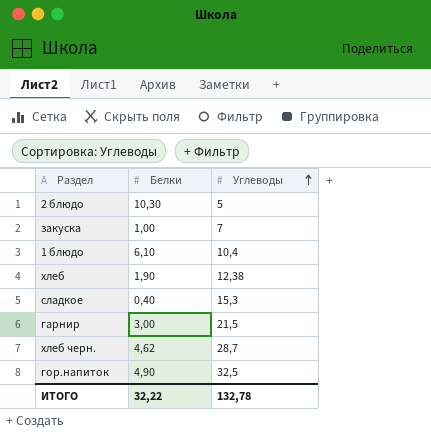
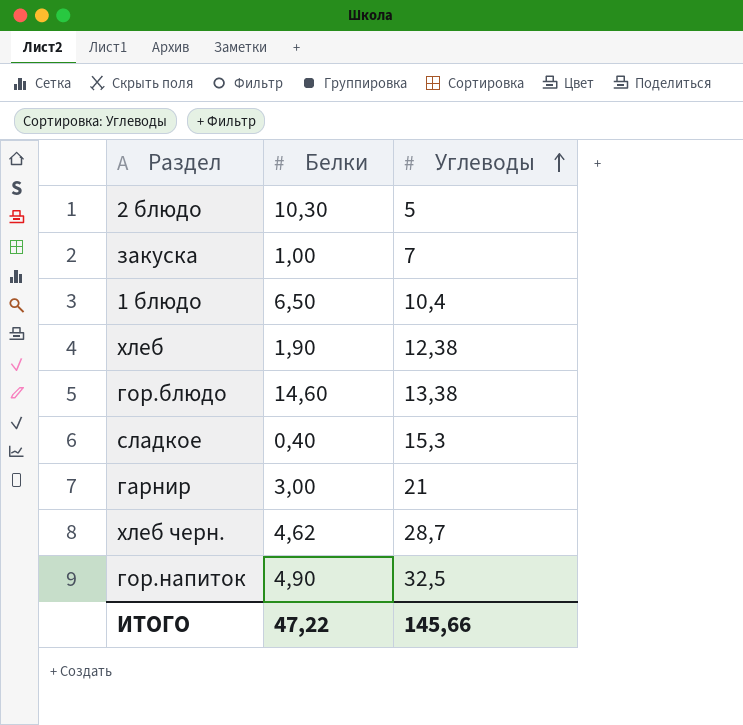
1 блюдо | Белки: 6,10 -> 6,50
row гор.блюдо: none -> 14,60 | 13,38
гарнир | Углеводы: 21,5 -> 21
ИТОГО | Белки: 32,22 -> 47,22
ИТОГО | Углеводы: 132,78 -> 145,66

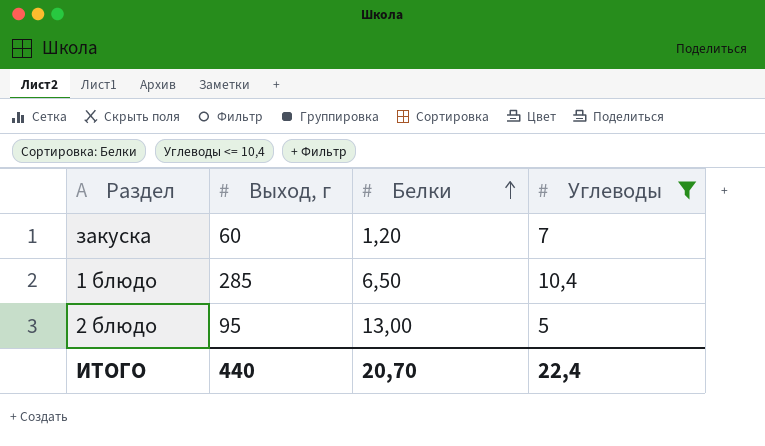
filter: none -> Углеводы <= 10,4
row order: Углеводы ascending -> Белки ascending
column Выход, г | position: none -> 2
закуска | Белки: 1,00 -> 1,20
2 блюдо | Белки: 10,30 -> 13,00
ИТОГО | Белки: 47,22 -> 20,70
ИТОГО | Углеводы: 145,66 -> 22,4

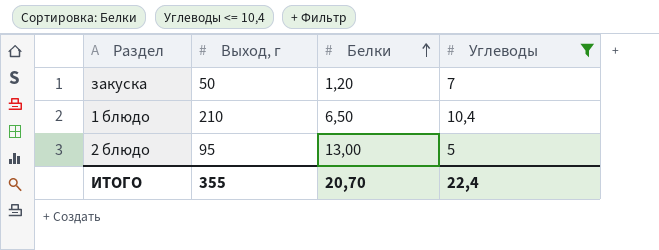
закуска | Выход, г: 60 -> 50
1 блюдо | Выход, г: 285 -> 210
ИТОГО | Выход, г: 440 -> 355

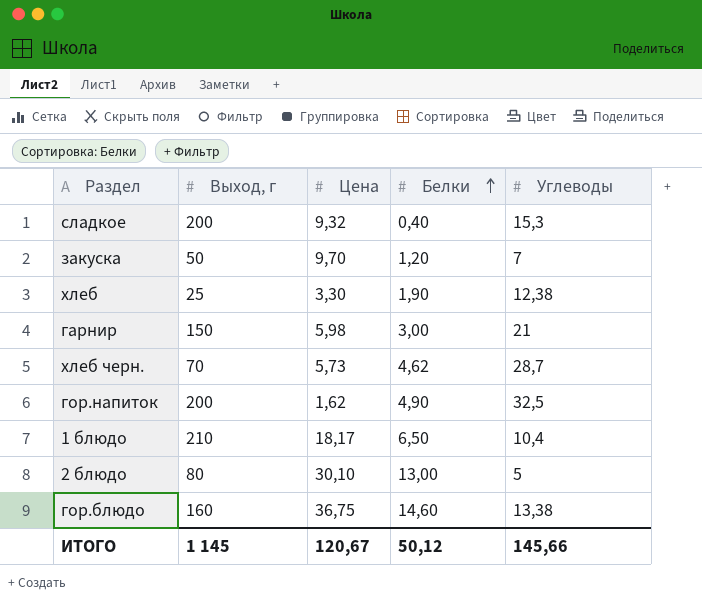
filter: Углеводы <= 10,4 -> none
column Цена | position: none -> 3
2 блюдо | Выход, г: 95 -> 80
ИТОГО | Выход, г: 355 -> 1 145
ИТОГО | Белки: 20,70 -> 50,12
ИТОГО | Углеводы: 22,4 -> 145,66

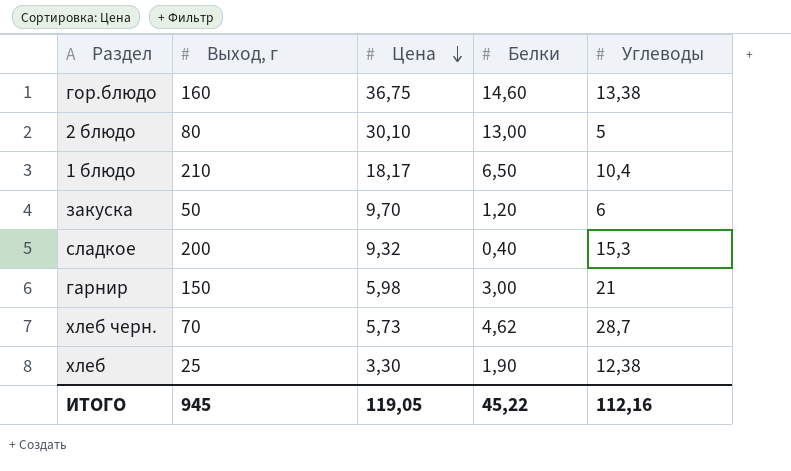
row order: Белки ascending -> Цена descending
row гор.напиток: 200 | 1,62 | 4,90 | 32,5 -> none
закуска | Углеводы: 7 -> 6
ИТОГО | Выход, г: 1 145 -> 945
ИТОГО | Цена: 120,67 -> 119,05
ИТОГО | Белки: 50,12 -> 45,22
ИТОГО | Углеводы: 145,66 -> 112,16

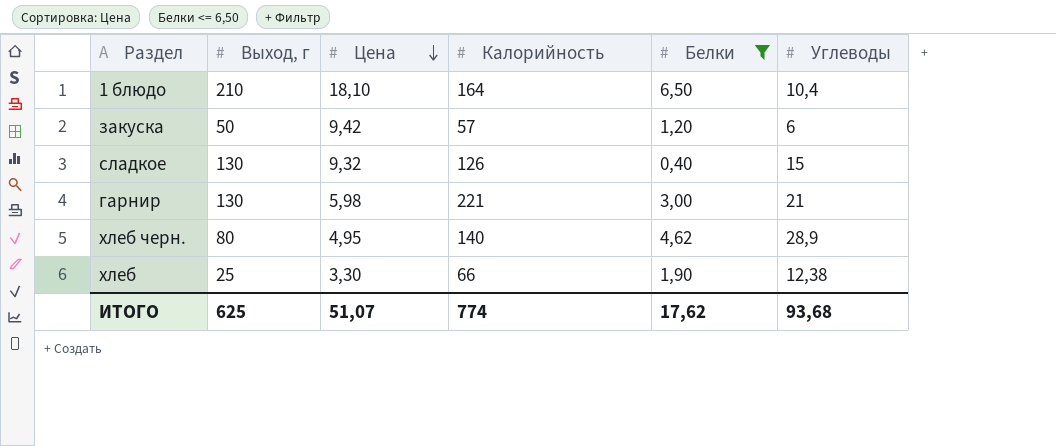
filter: none -> Белки <= 6,50
column Калорийность | position: none -> 4
1 блюдо | Цена: 18,17 -> 18,10
закуска | Цена: 9,70 -> 9,42
сладкое | Выход, г: 200 -> 130
сладкое | Углеводы: 15,3 -> 15
гарнир | Выход, г: 150 -> 130
хлеб черн. | Выход, г: 70 -> 80
хлеб черн. | Цена: 5,73 -> 4,95
хлеб черн. | Углеводы: 28,7 -> 28,9
ИТОГО | Выход, г: 945 -> 625
ИТОГО | Цена: 119,05 -> 51,07
ИТОГО | Белки: 45,22 -> 17,62
ИТОГО | Углеводы: 112,16 -> 93,68

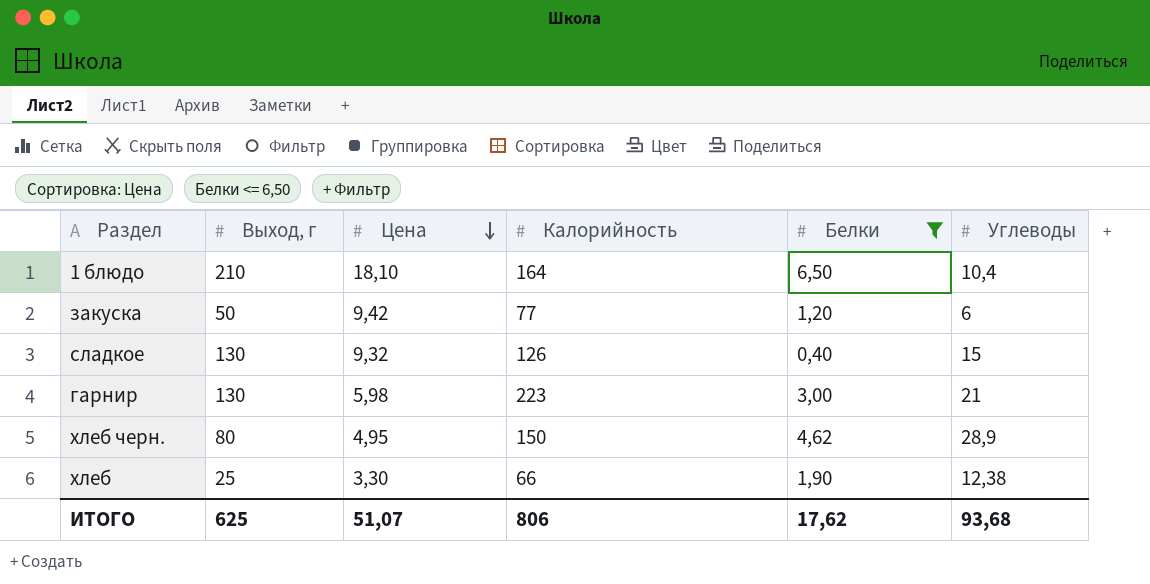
закуска | Калорийность: 57 -> 77
гарнир | Калорийность: 221 -> 223
хлеб черн. | Калорийность: 140 -> 150
ИТОГО | Калорийность: 774 -> 806

